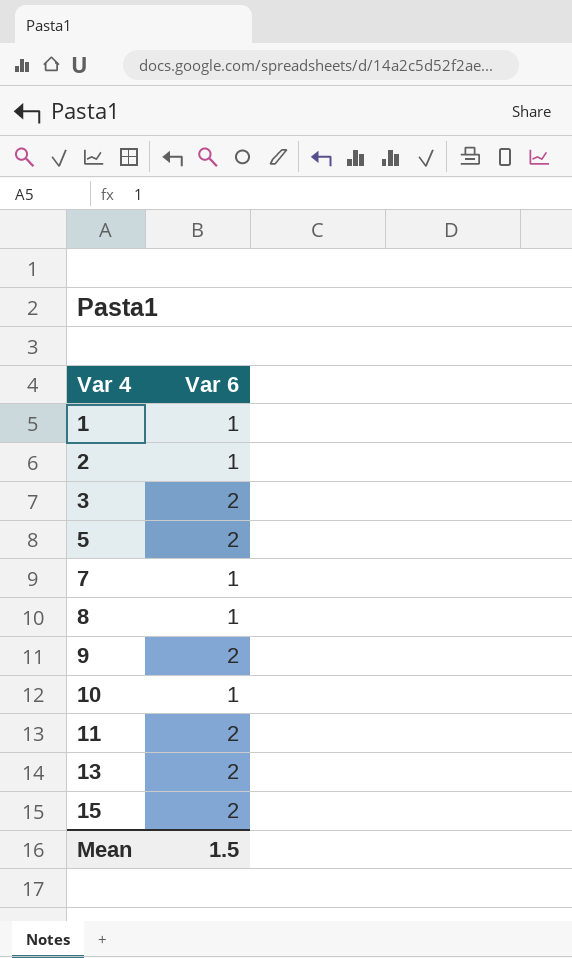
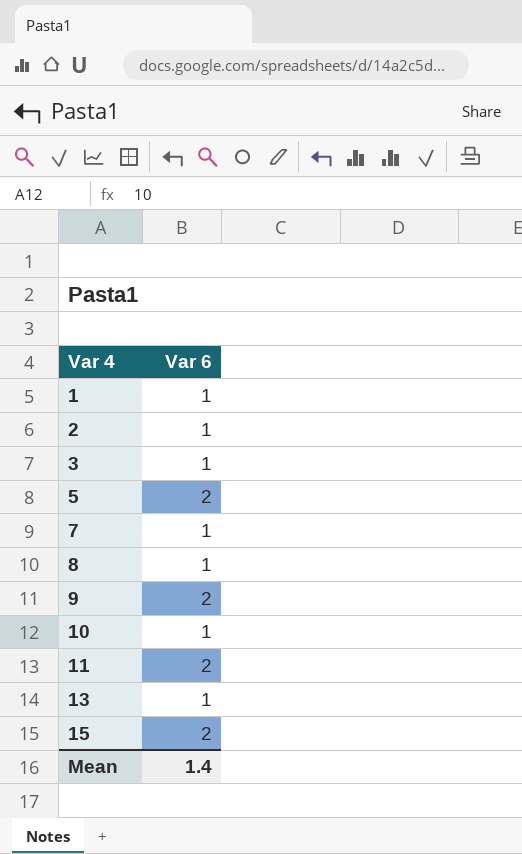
3 | Var 6: 2 -> 1
13 | Var 6: 2 -> 1
Mean | Var 6: 1.5 -> 1.4

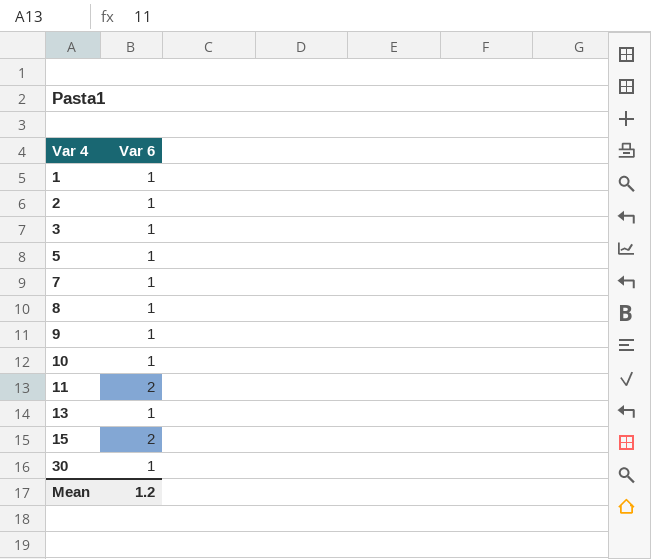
5 | Var 6: 2 -> 1
9 | Var 6: 2 -> 1
row 30: none -> 1
Mean | Var 6: 1.4 -> 1.2

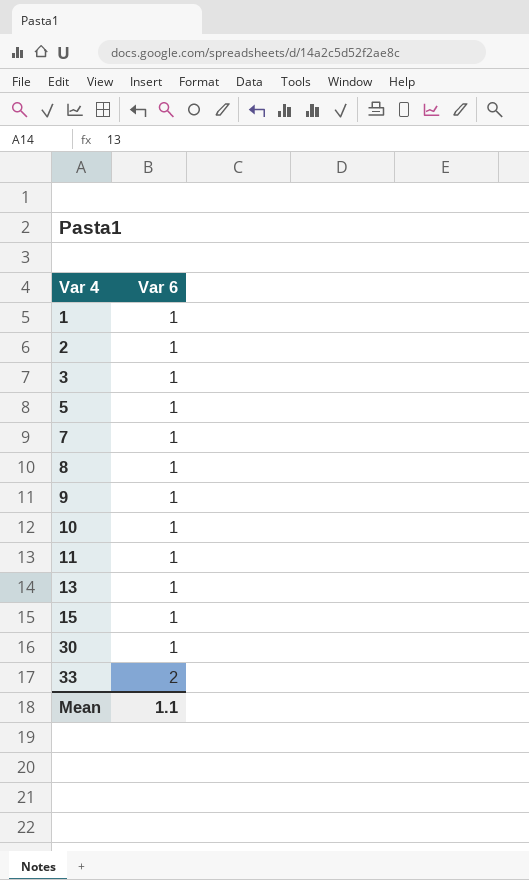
11 | Var 6: 2 -> 1
15 | Var 6: 2 -> 1
row 33: none -> 2
Mean | Var 6: 1.2 -> 1.1

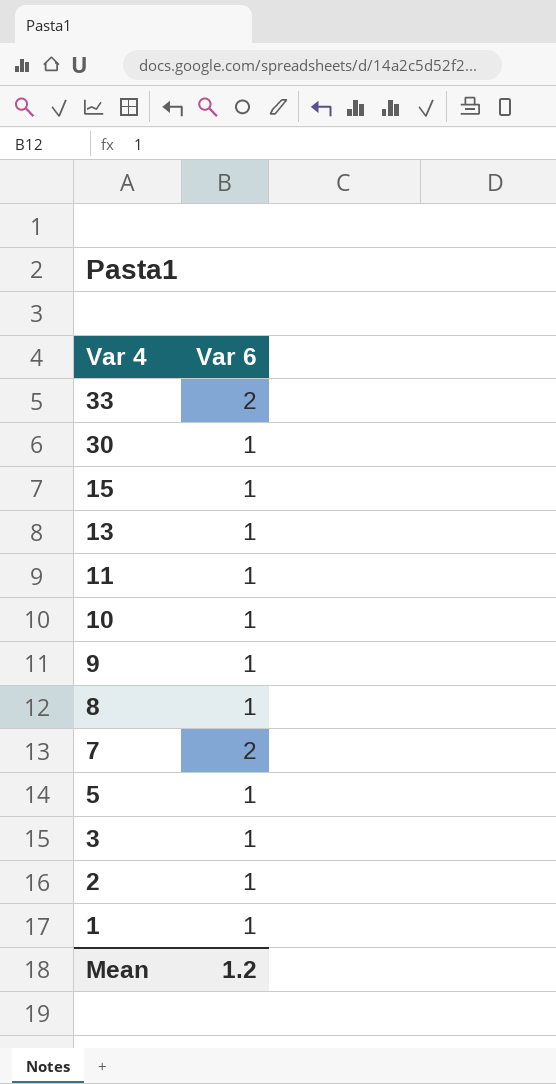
row order: Var 4 ascending -> Var 4 descending
7 | Var 6: 1 -> 2
Mean | Var 6: 1.1 -> 1.2

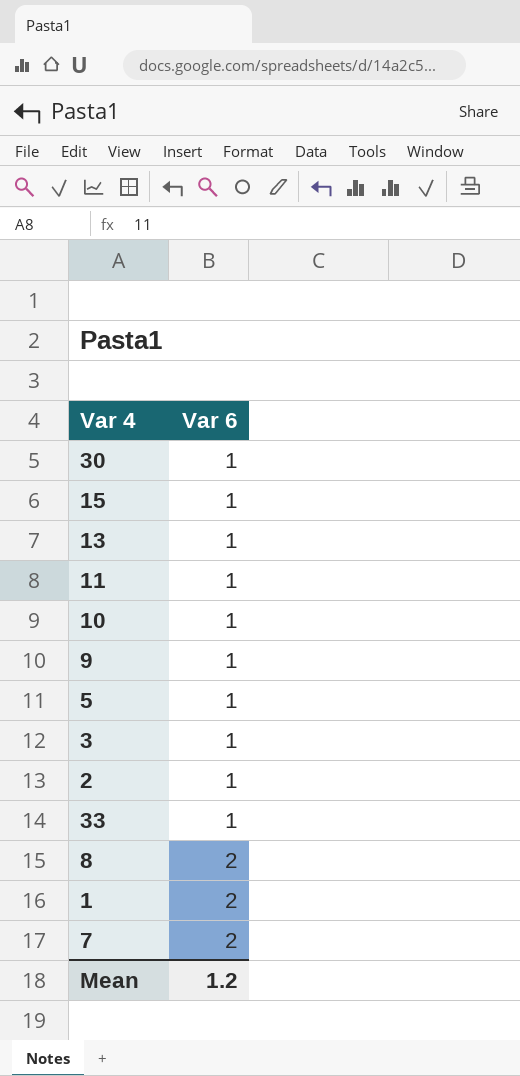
row order: Var 4 descending -> Var 6 ascending
33 | Var 6: 2 -> 1
8 | Var 6: 1 -> 2
1 | Var 6: 1 -> 2

